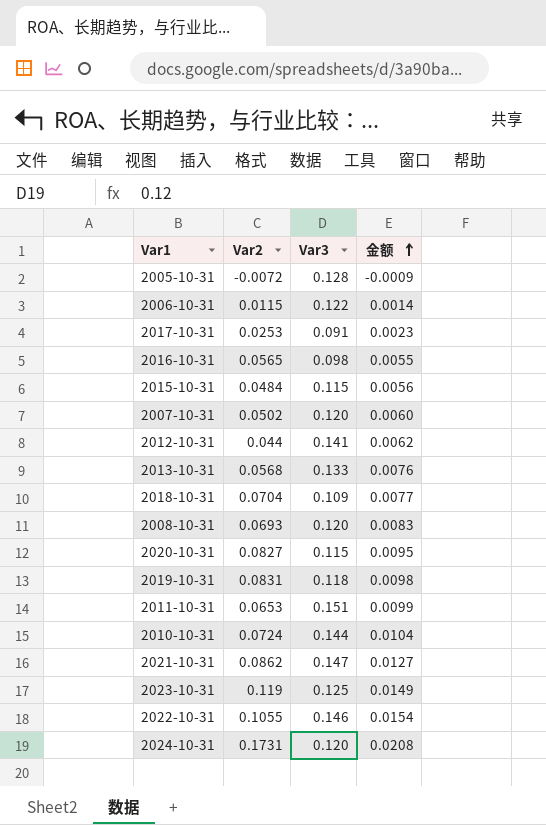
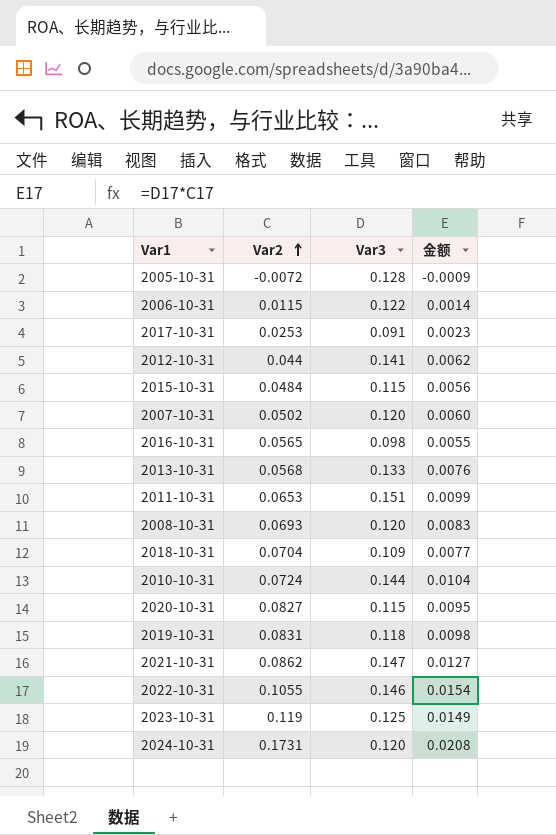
row order: 金额 ascending -> Var2 ascending

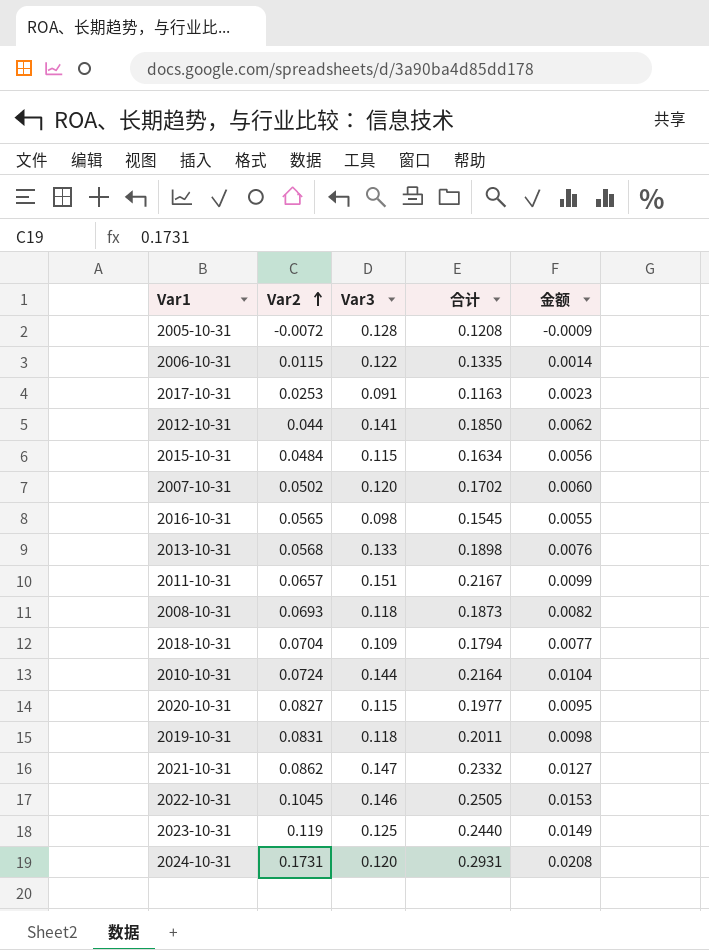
column 合计 | formula: none -> [Var2] + [Var3]
2011-10-31 | Var2: 0.0653 -> 0.0657
2008-10-31 | Var3: 0.120 -> 0.118
2008-10-31 | 金额: 0.0083 -> 0.0082
2022-10-31 | Var2: 0.1055 -> 0.1045
2022-10-31 | 金额: 0.0154 -> 0.0153

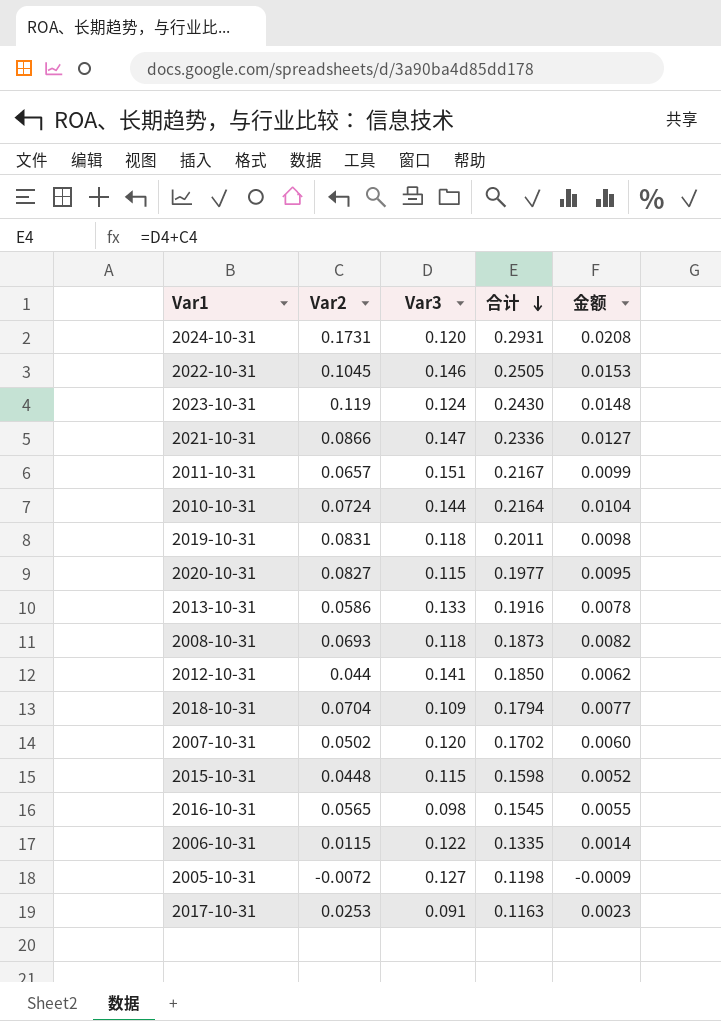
row order: Var2 ascending -> 合计 descending
2023-10-31 | Var3: 0.125 -> 0.124
2023-10-31 | 合计: 0.2440 -> 0.2430
2023-10-31 | 金额: 0.0149 -> 0.0148
2021-10-31 | Var2: 0.0862 -> 0.0866
2021-10-31 | 合计: 0.2332 -> 0.2336
2013-10-31 | Var2: 0.0568 -> 0.0586
2013-10-31 | 合计: 0.1898 -> 0.1916
2013-10-31 | 金额: 0.0076 -> 0.0078
2015-10-31 | Var2: 0.0484 -> 0.0448
2015-10-31 | 合计: 0.1634 -> 0.1598
2015-10-31 | 金额: 0.0056 -> 0.0052
2005-10-31 | Var3: 0.128 -> 0.127
2005-10-31 | 合计: 0.1208 -> 0.1198

